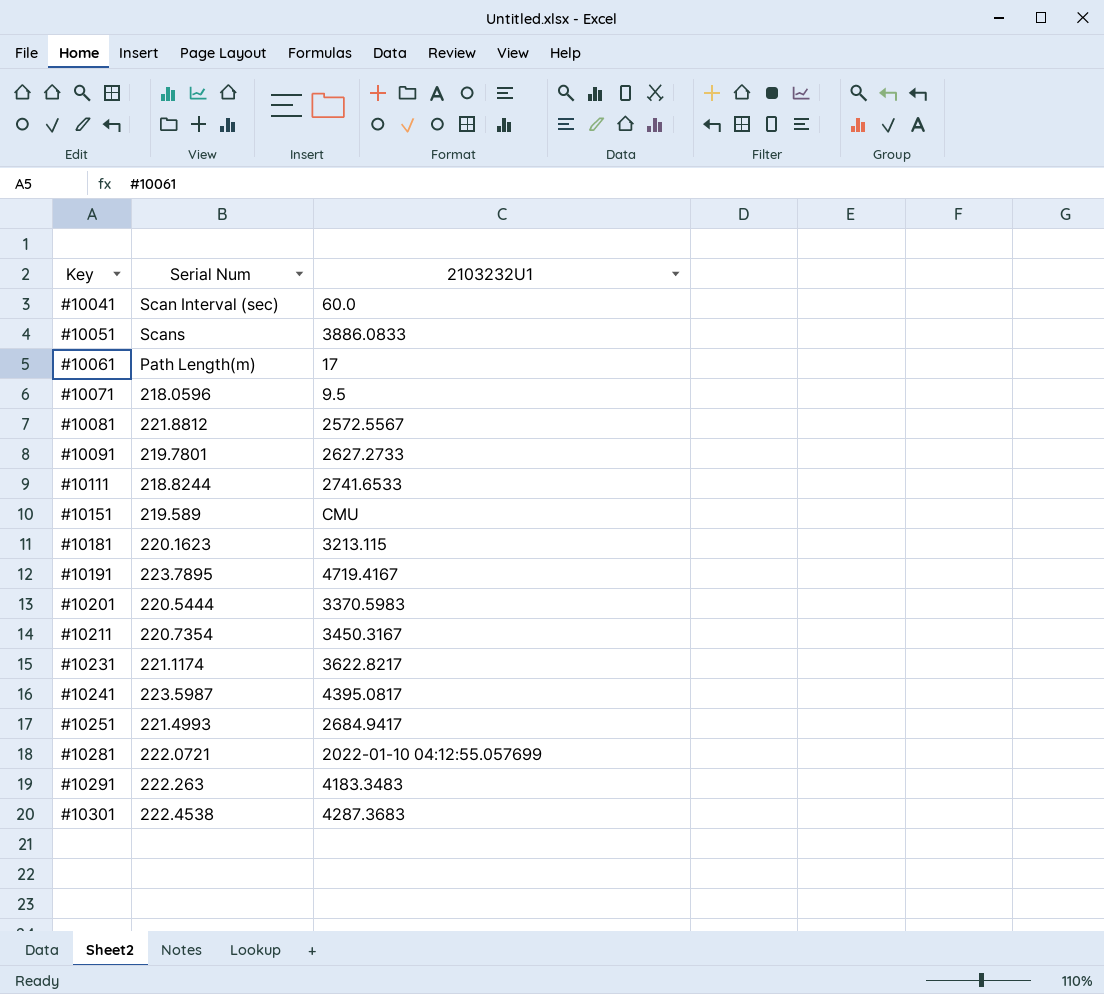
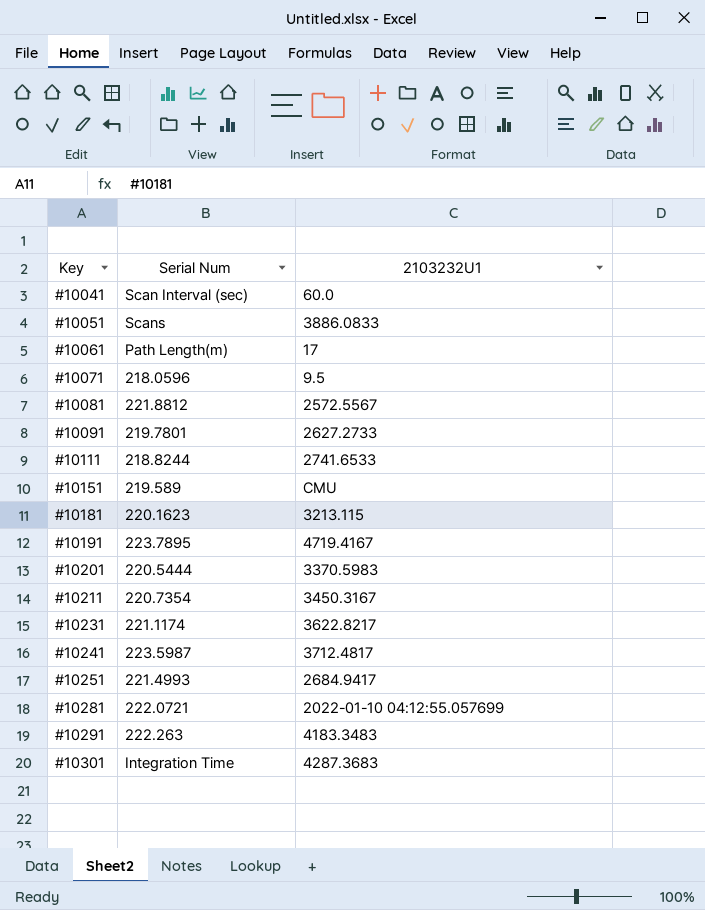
#10241 | 2103232U1: 4395.0817 -> 3712.4817
#10301 | Serial Num: 222.4538 -> Integration Time

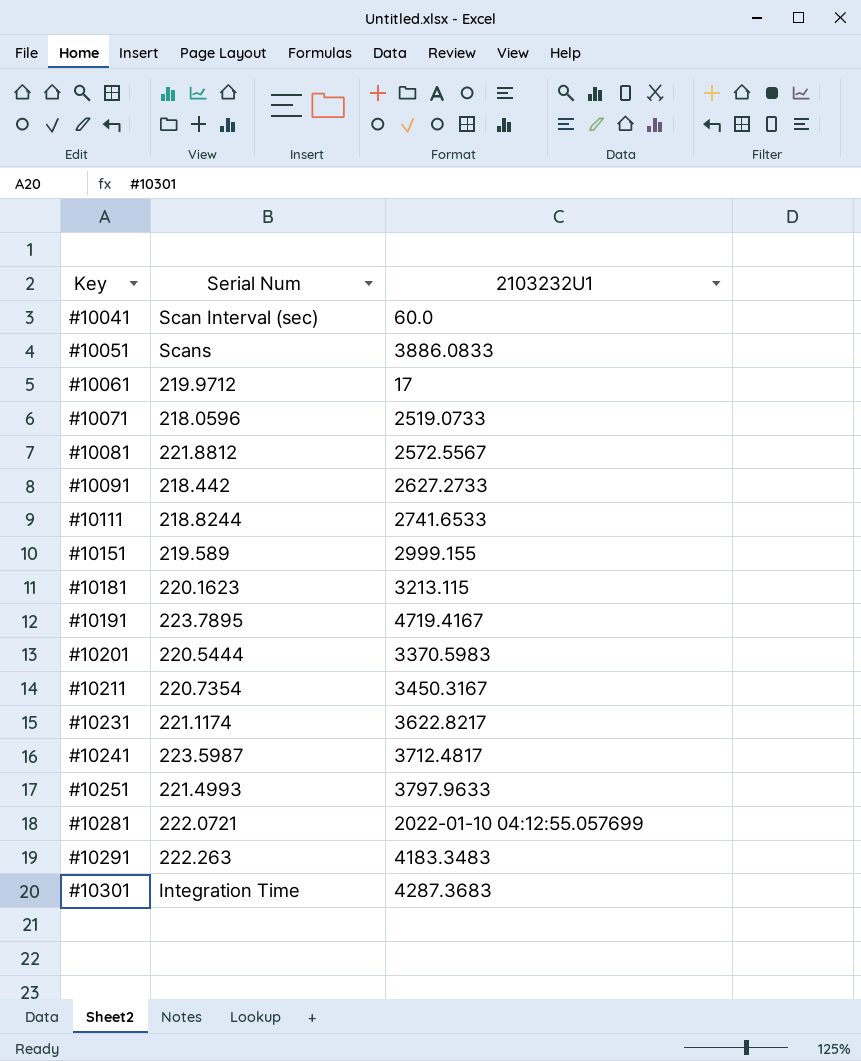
#10061 | Serial Num: Path Length(m) -> 219.9712
#10071 | 2103232U1: 9.5 -> 2519.0733
#10091 | Serial Num: 219.7801 -> 218.442
#10151 | 2103232U1: CMU -> 2999.155
#10251 | 2103232U1: 2684.9417 -> 3797.9633

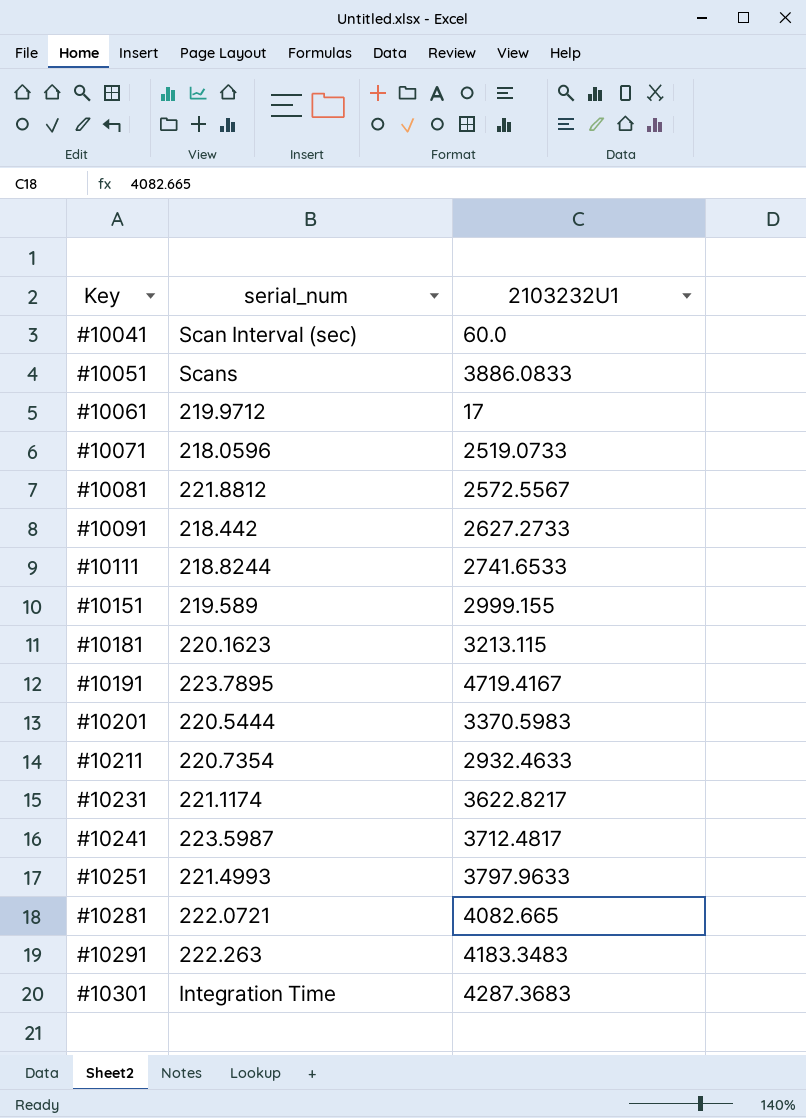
column name: Serial Num -> serial_num
#10211 | 2103232U1: 3450.3167 -> 2932.4633
#10281 | 2103232U1: 2022-01-10 04:12:55.057699 -> 4082.665

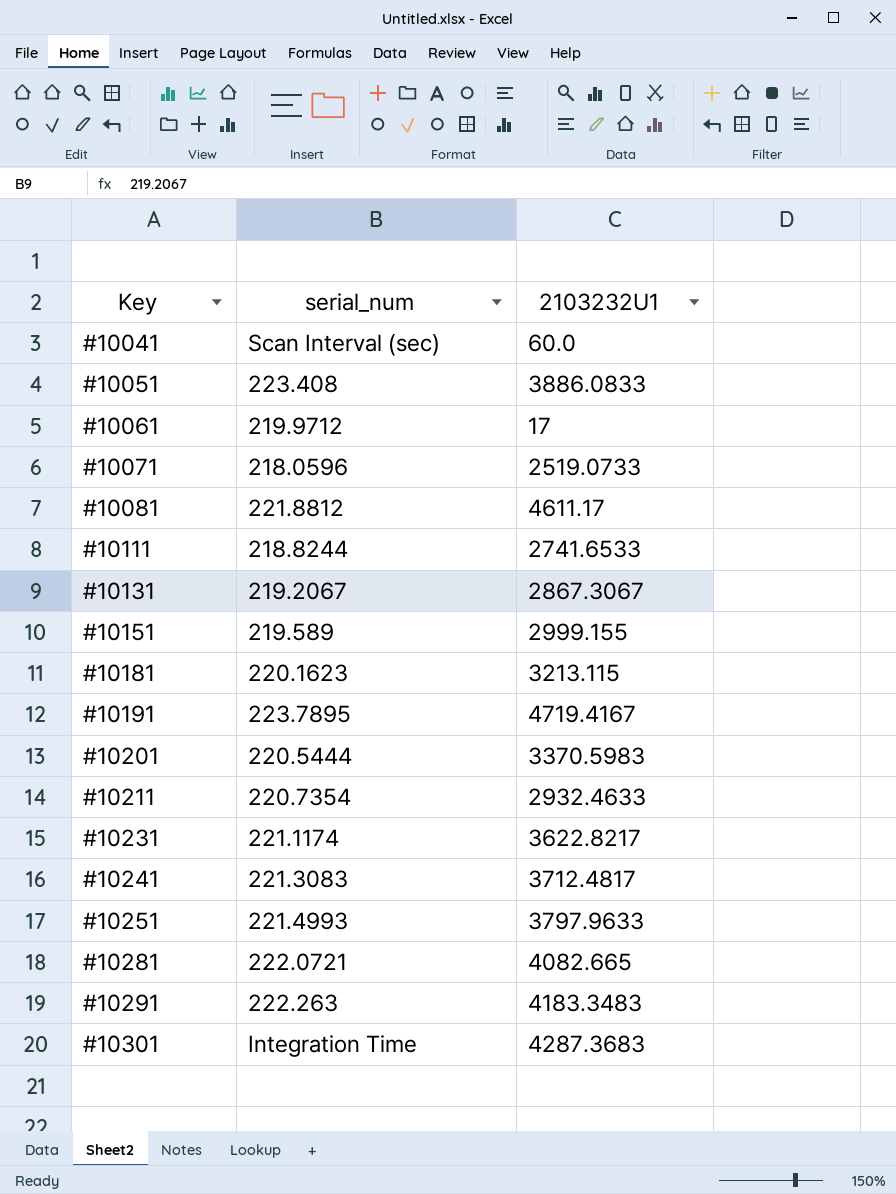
row #10091: 218.442 | 2627.2733 -> none
#10051 | serial_num: Scans -> 223.408
#10081 | 2103232U1: 2572.5567 -> 4611.17
row #10131: none -> 219.2067 | 2867.3067
#10241 | serial_num: 223.5987 -> 221.3083

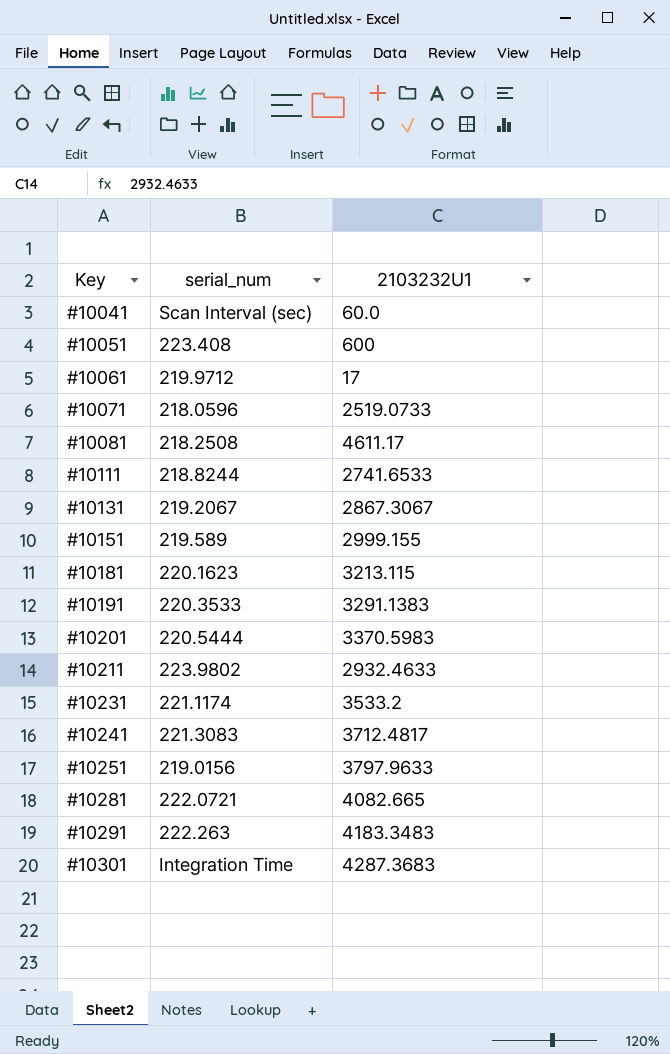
#10051 | 2103232U1: 3886.0833 -> 600
#10081 | serial_num: 221.8812 -> 218.2508
#10191 | serial_num: 223.7895 -> 220.3533
#10191 | 2103232U1: 4719.4167 -> 3291.1383
#10211 | serial_num: 220.7354 -> 223.9802
#10231 | 2103232U1: 3622.8217 -> 3533.2
#10251 | serial_num: 221.4993 -> 219.0156

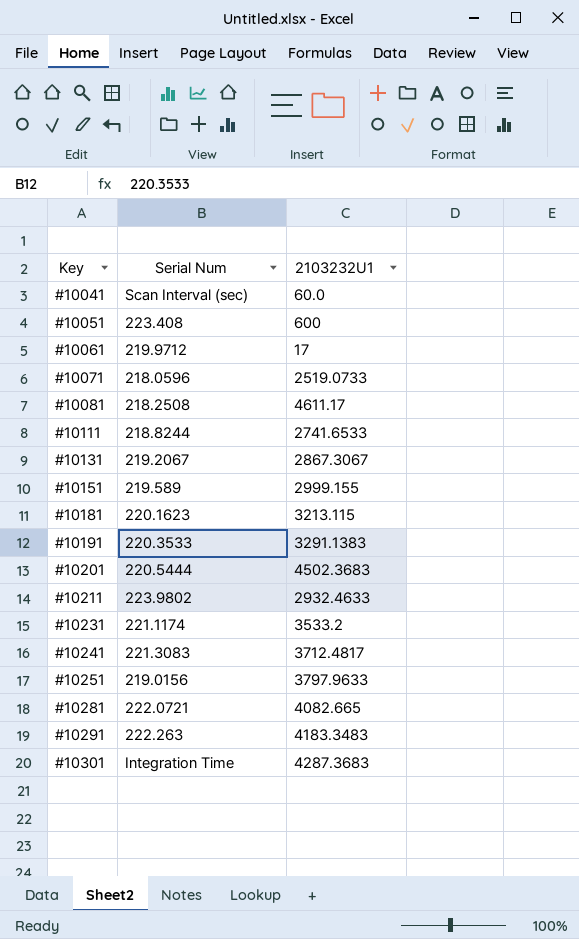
column name: serial_num -> Serial Num
#10201 | 2103232U1: 3370.5983 -> 4502.3683

